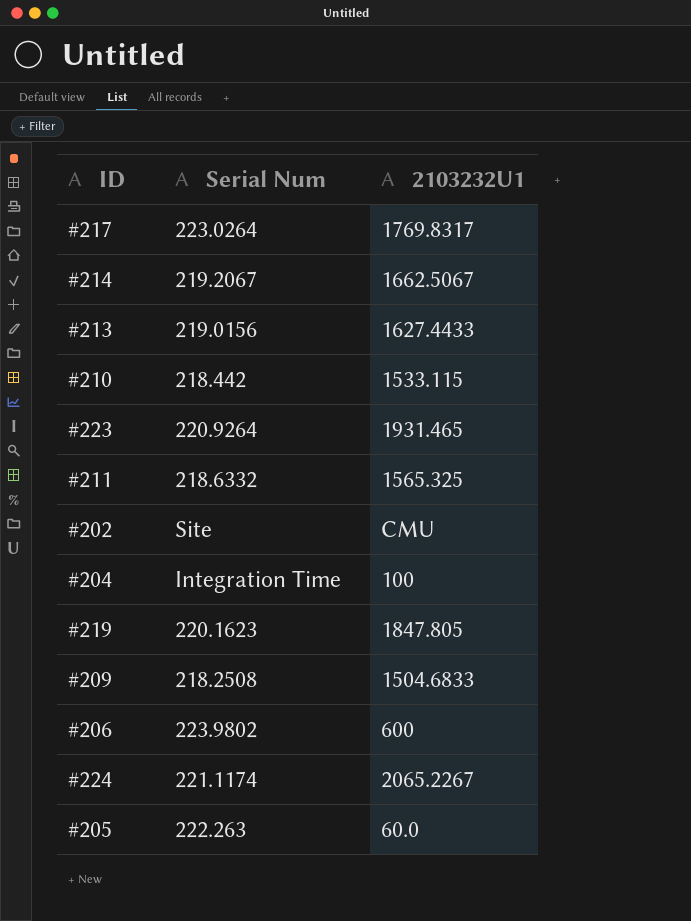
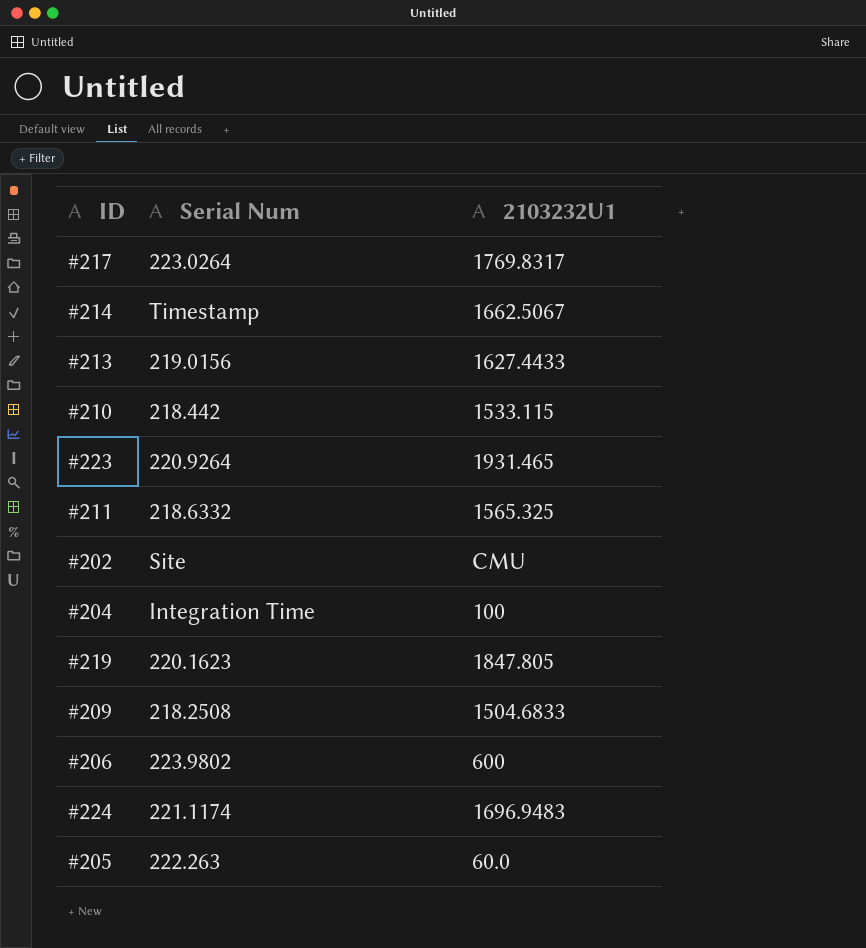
#214 | Serial Num: 219.2067 -> Timestamp
#224 | 2103232U1: 2065.2267 -> 1696.9483

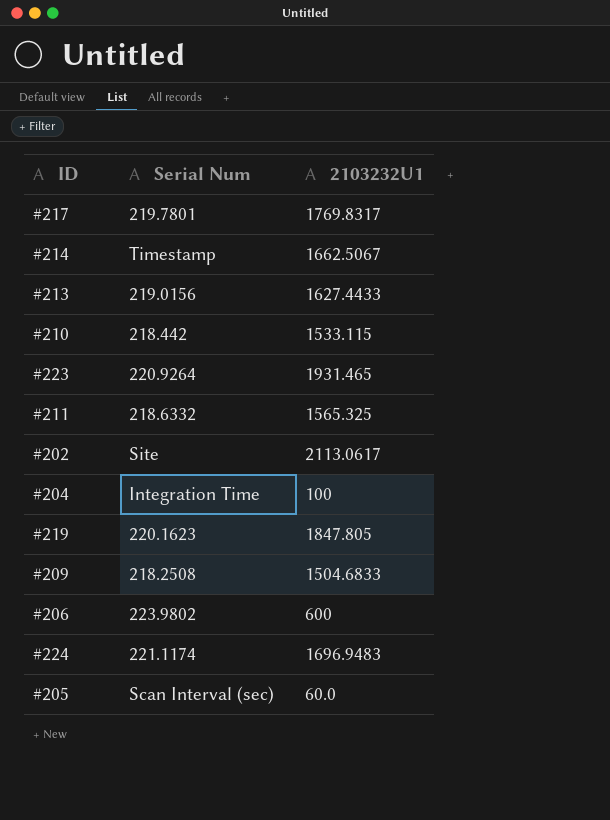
#217 | Serial Num: 223.0264 -> 219.7801
#202 | 2103232U1: CMU -> 2113.0617
#205 | Serial Num: 222.263 -> Scan Interval (sec)

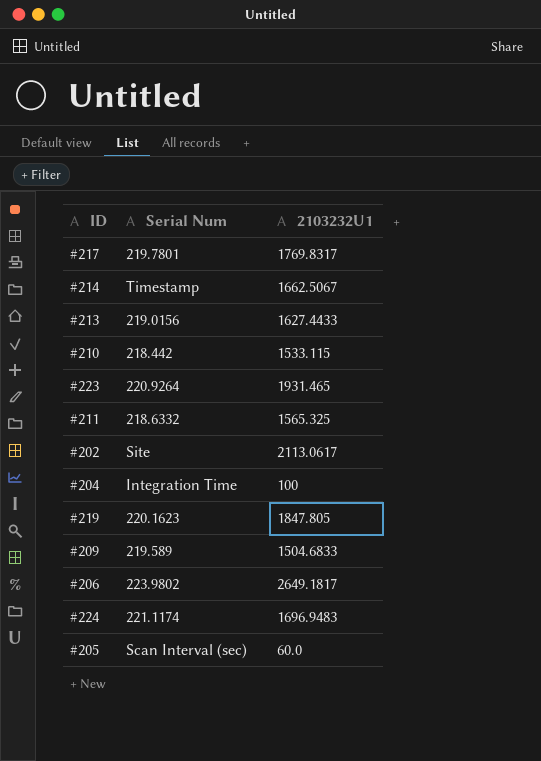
#209 | Serial Num: 218.2508 -> 219.589
#206 | 2103232U1: 600 -> 2649.1817

